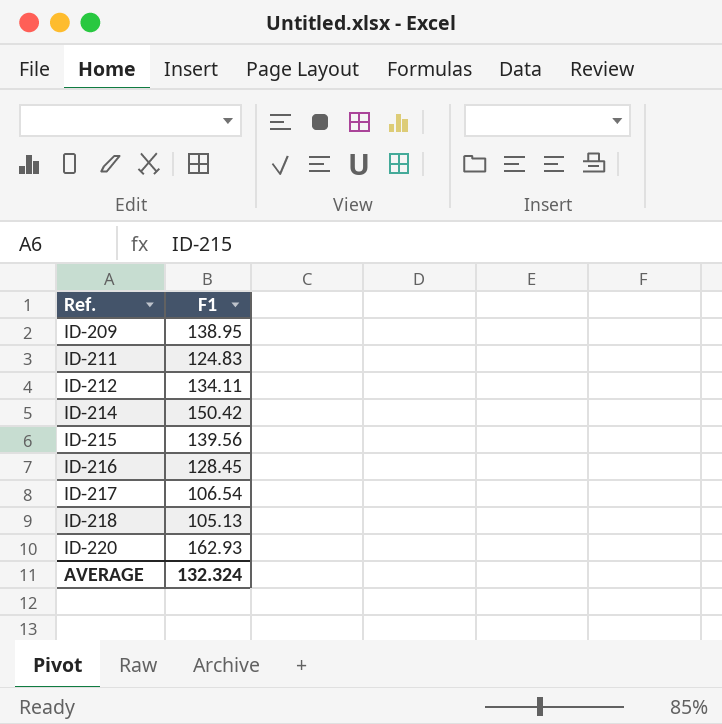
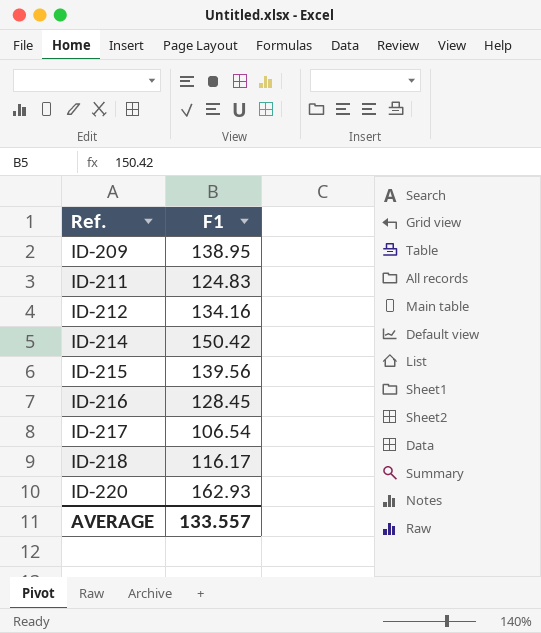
ID-212 | F1: 134.11 -> 134.16
ID-218 | F1: 105.13 -> 116.17
AVERAGE | F1: 132.324 -> 133.557

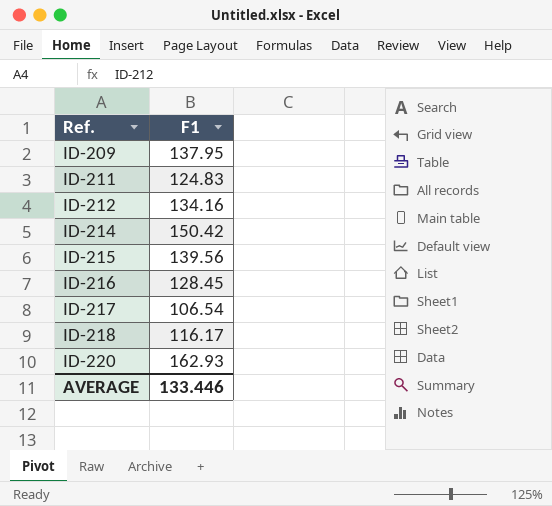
ID-209 | F1: 138.95 -> 137.95
AVERAGE | F1: 133.557 -> 133.446

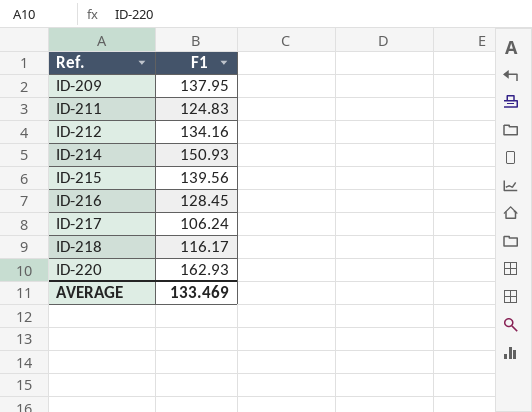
ID-214 | F1: 150.42 -> 150.93
ID-217 | F1: 106.54 -> 106.24
AVERAGE | F1: 133.446 -> 133.469

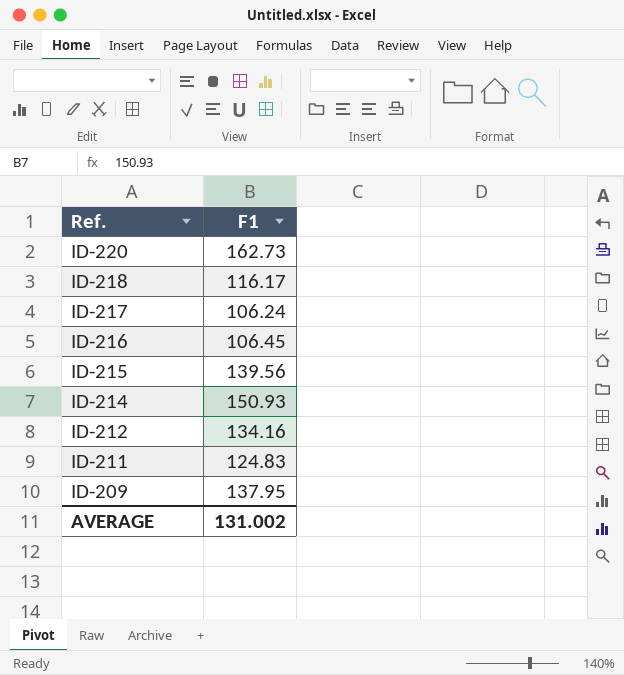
row order: Ref. ascending -> Ref. descending
ID-220 | F1: 162.93 -> 162.73
ID-216 | F1: 128.45 -> 106.45
AVERAGE | F1: 133.469 -> 131.002

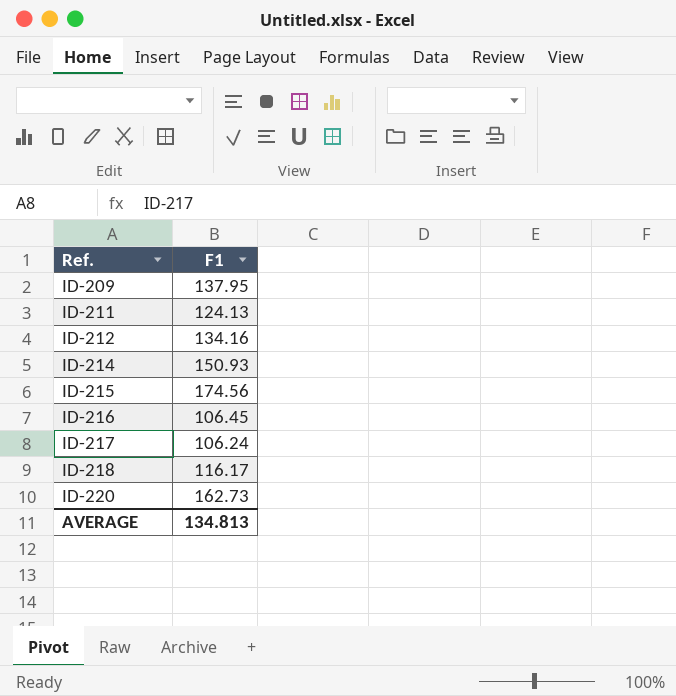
row order: Ref. descending -> Ref. ascending
ID-211 | F1: 124.83 -> 124.13
ID-215 | F1: 139.56 -> 174.56
AVERAGE | F1: 131.002 -> 134.813

